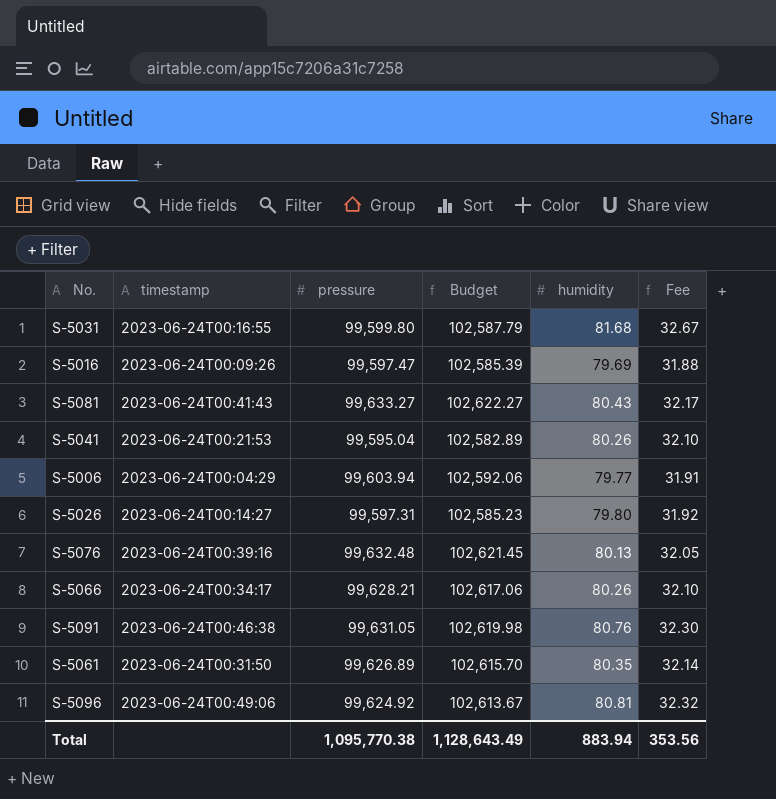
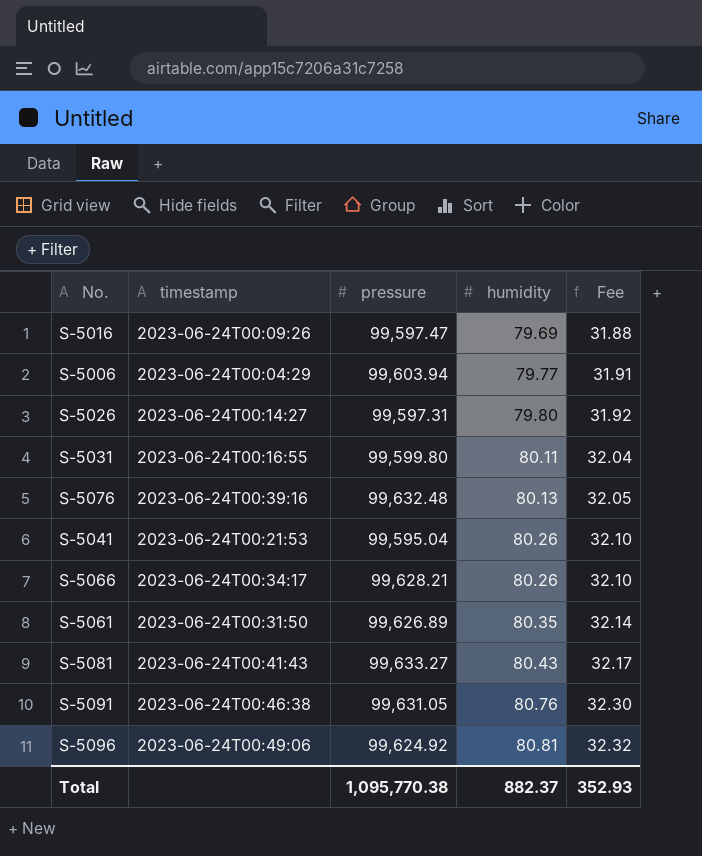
row order: none -> humidity ascending
column Budget | formula: [pressure] * 1.03 -> none
S-5031 | humidity: 81.68 -> 80.11
S-5031 | Fee: 32.67 -> 32.04
Total | humidity: 883.94 -> 882.37
Total | Fee: 353.56 -> 352.93

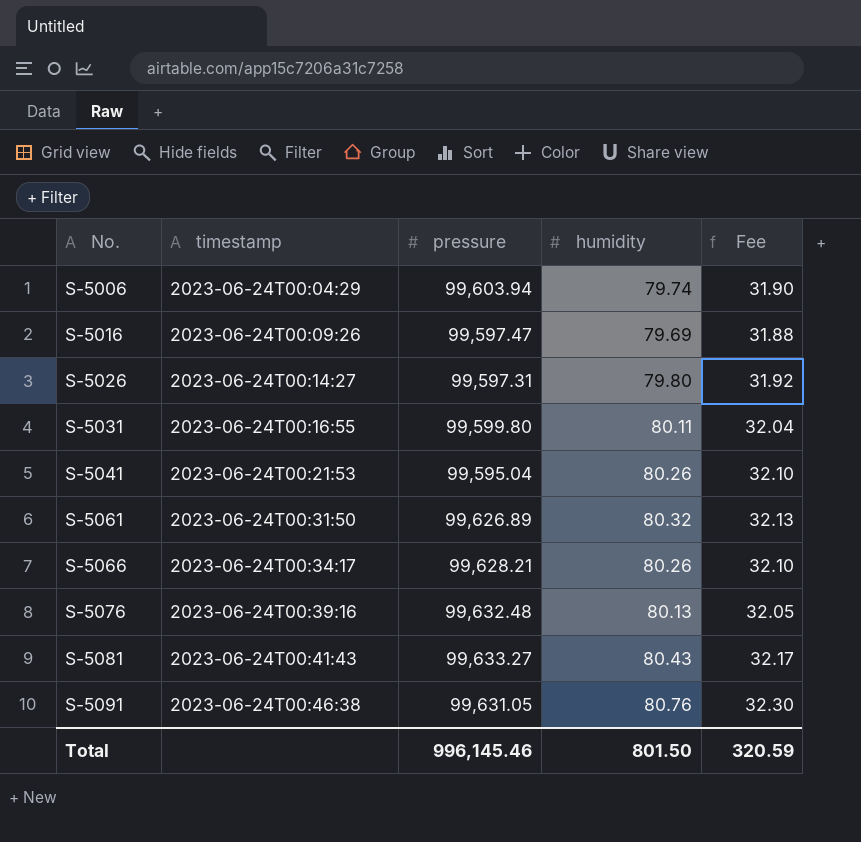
row order: humidity ascending -> No. ascending
row S-5096: 2023-06-24T00:49:06 | 99,624.92 | 80.81 | 32.32 -> none
S-5006 | humidity: 79.77 -> 79.74
S-5006 | Fee: 31.91 -> 31.90
S-5061 | humidity: 80.35 -> 80.32
S-5061 | Fee: 32.14 -> 32.13
Total | pressure: 1,095,770.38 -> 996,145.46
Total | humidity: 882.37 -> 801.50
Total | Fee: 352.93 -> 320.59

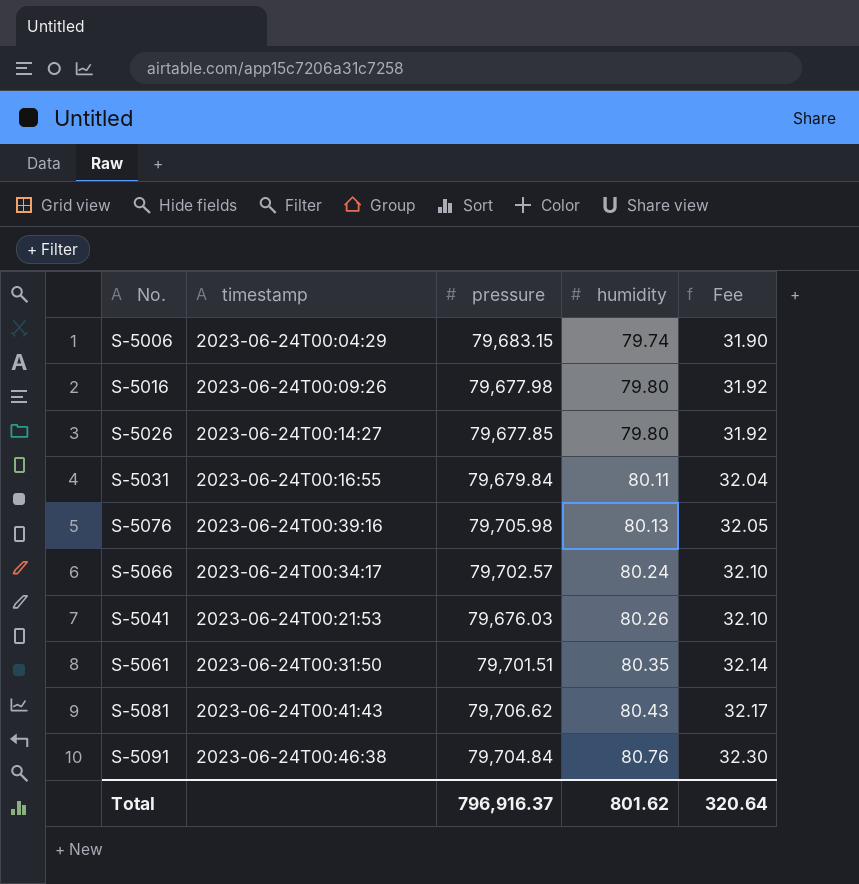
row order: No. ascending -> humidity ascending
S-5006 | pressure: 99,603.94 -> 79,683.15
S-5016 | pressure: 99,597.47 -> 79,677.98
S-5016 | humidity: 79.69 -> 79.80
S-5016 | Fee: 31.88 -> 31.92
S-5026 | pressure: 99,597.31 -> 79,677.85
S-5031 | pressure: 99,599.80 -> 79,679.84
S-5076 | pressure: 99,632.48 -> 79,705.98
S-5066 | pressure: 99,628.21 -> 79,702.57
S-5066 | humidity: 80.26 -> 80.24
S-5041 | pressure: 99,595.04 -> 79,676.03
S-5061 | pressure: 99,626.89 -> 79,701.51
S-5061 | humidity: 80.32 -> 80.35
S-5061 | Fee: 32.13 -> 32.14
S-5081 | pressure: 99,633.27 -> 79,706.62
S-5091 | pressure: 99,631.05 -> 79,704.84
Total | pressure: 996,145.46 -> 796,916.37
Total | humidity: 801.50 -> 801.62
Total | Fee: 320.59 -> 320.64

